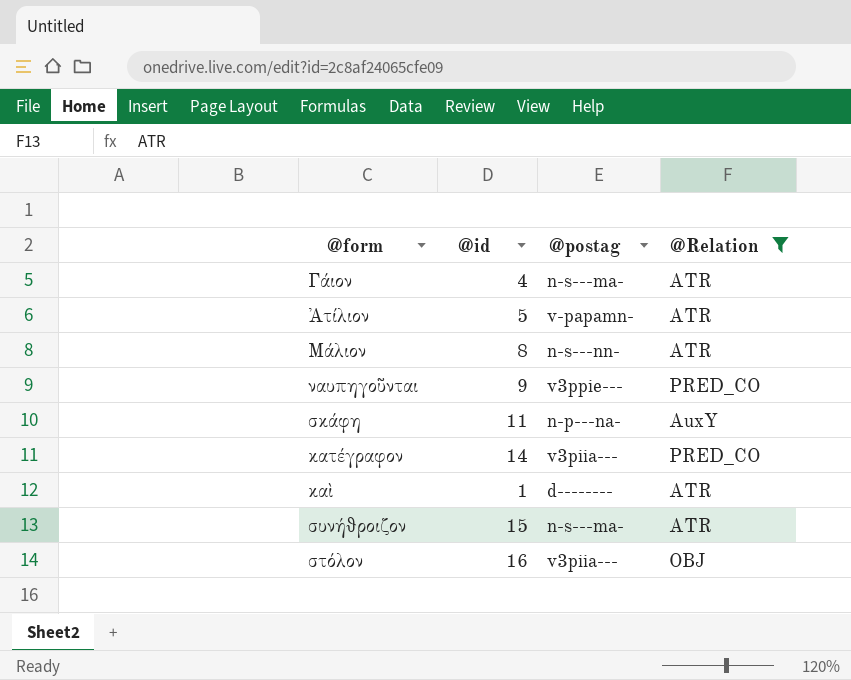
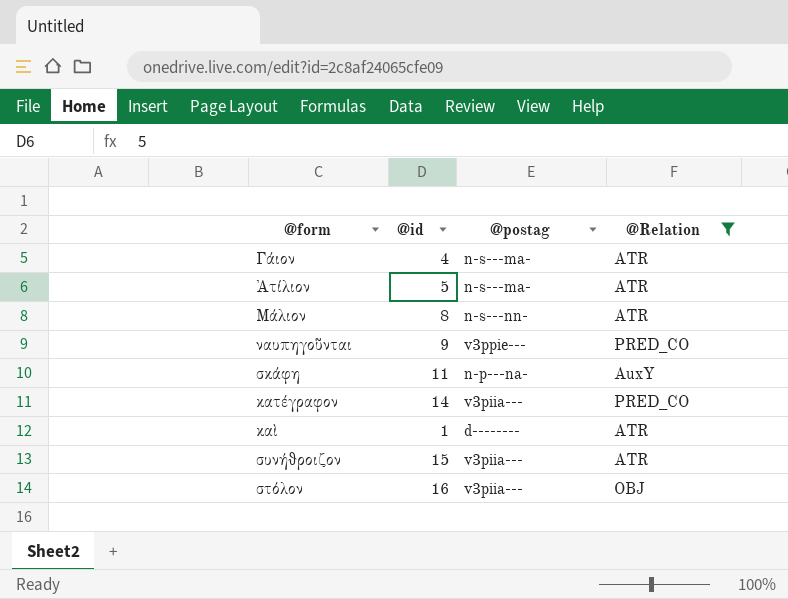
Ἀτίλιον | @postag: v-papamn- -> n-s---ma-
συνήθροιζον | @postag: n-s---ma- -> v3piia---

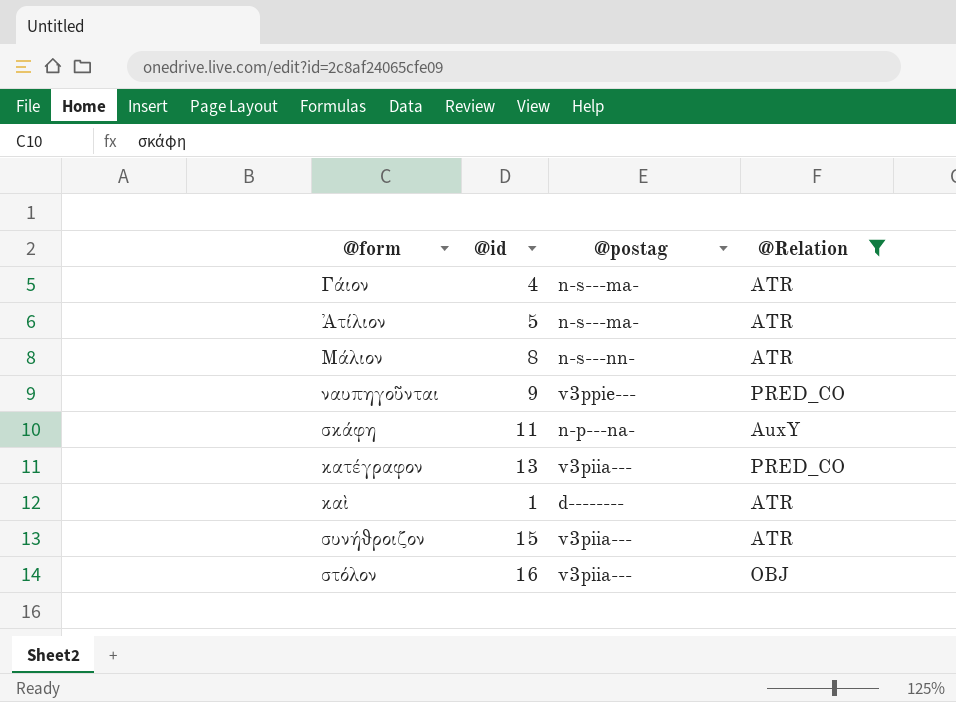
κατέγραφον | @id: 14 -> 13

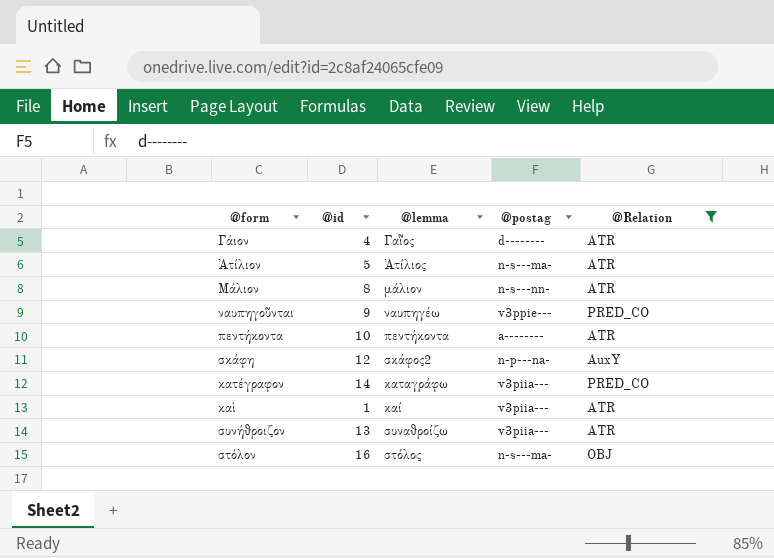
column @lemma | position: none -> 3
Γάιον | @postag: n-s---ma- -> d--------
row πεντήκοντα: none -> 10 | πεντήκοντα | a-------- | ATR
σκάφη | @id: 11 -> 12
κατέγραφον | @id: 13 -> 14
καὶ | @postag: d-------- -> v3piia---
συνήθροιζον | @id: 15 -> 13
στόλον | @postag: v3piia--- -> n-s---ma-

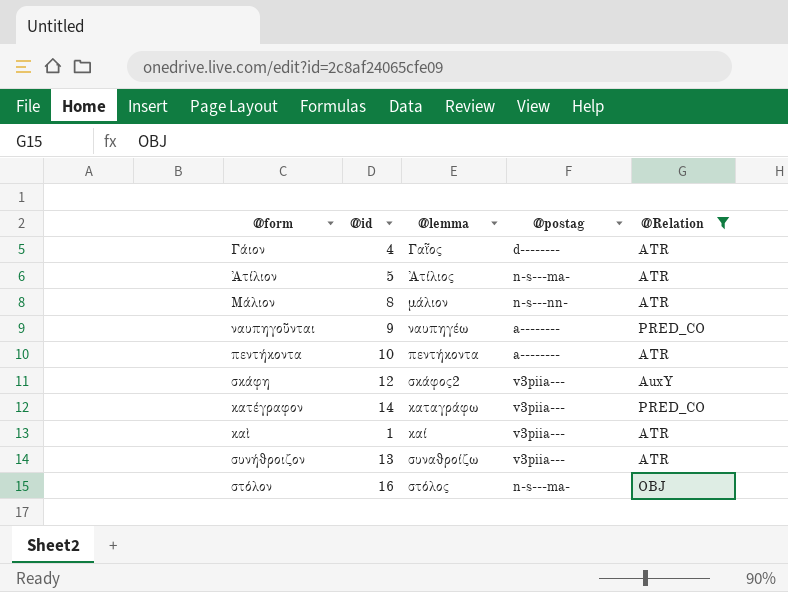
ναυπηγοῦνται | @postag: v3ppie--- -> a--------
σκάφη | @postag: n-p---na- -> v3piia---

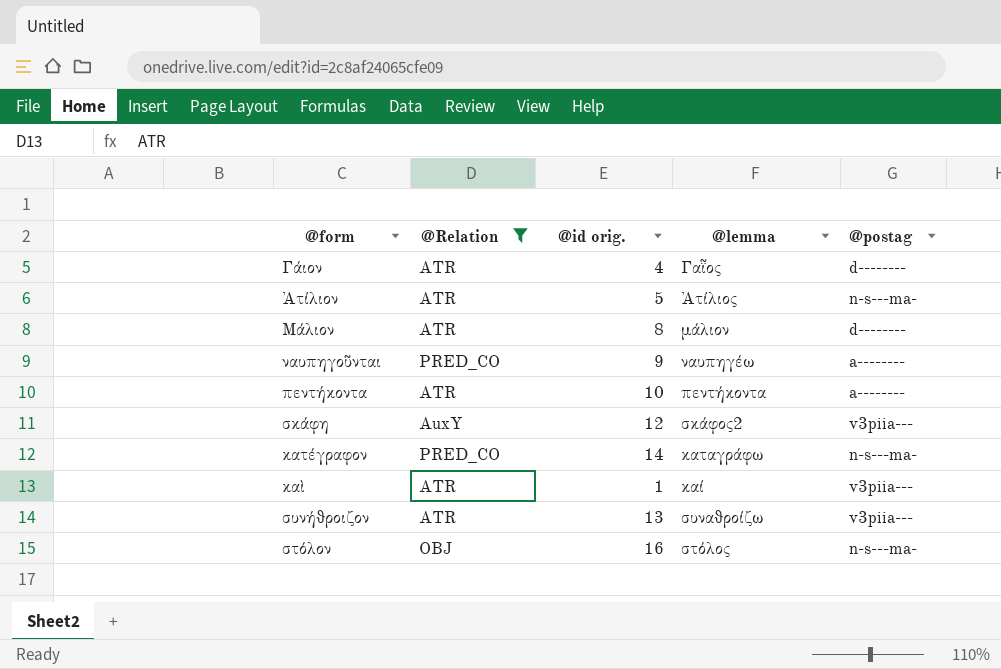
column @Relation | position: 5 -> 2
column name: @id -> @id orig.
Μάλιον | @postag: n-s---nn- -> d--------
κατέγραφον | @postag: v3piia--- -> n-s---ma-

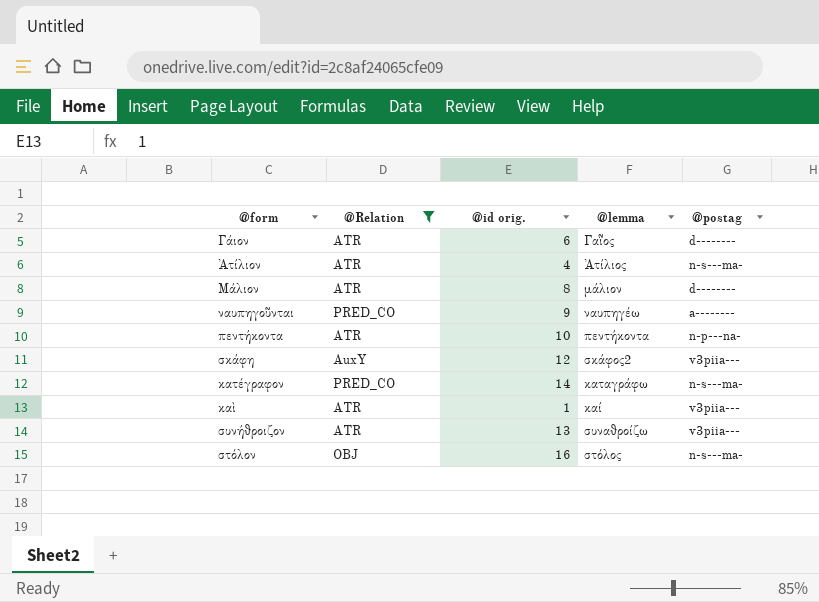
Γάιον | @id orig.: 4 -> 6
Ἀτίλιον | @id orig.: 5 -> 4
πεντήκοντα | @postag: a-------- -> n-p---na-

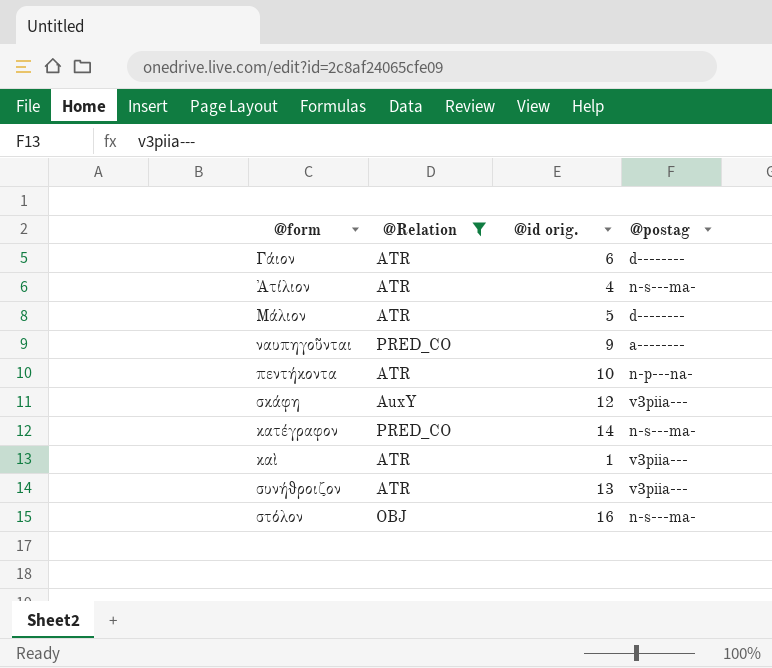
column @lemma | position: 4 -> none
Μάλιον | @id orig.: 8 -> 5

